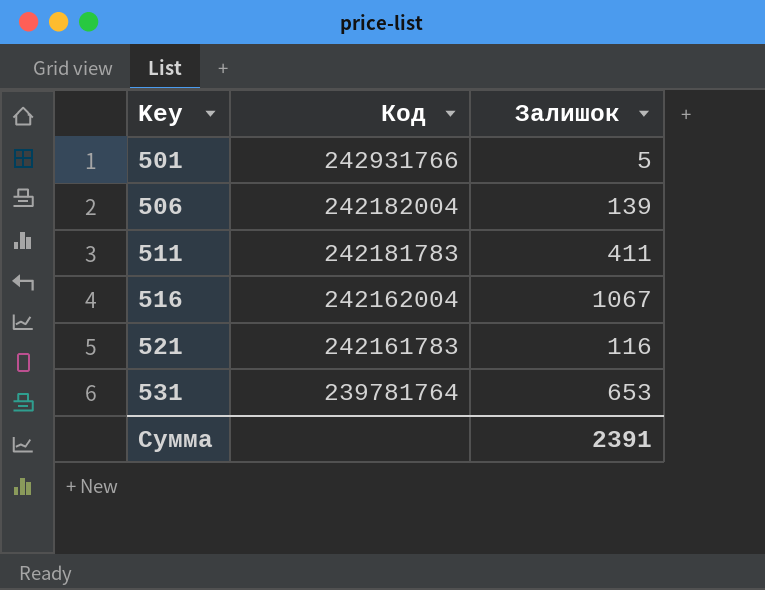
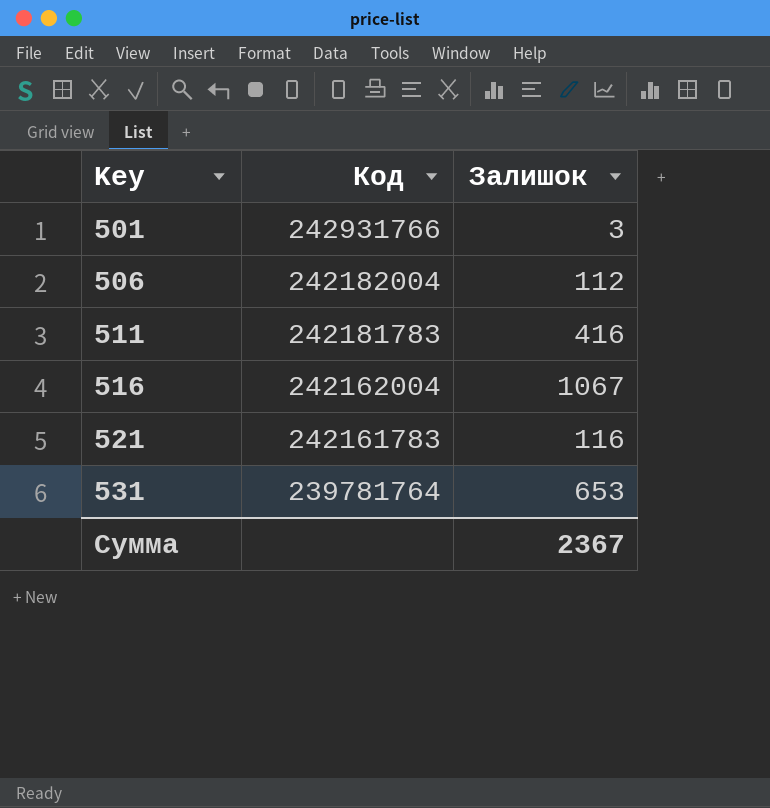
501 | Залишок: 5 -> 3
506 | Залишок: 139 -> 112
511 | Залишок: 411 -> 416
Сумма | Залишок: 2391 -> 2367

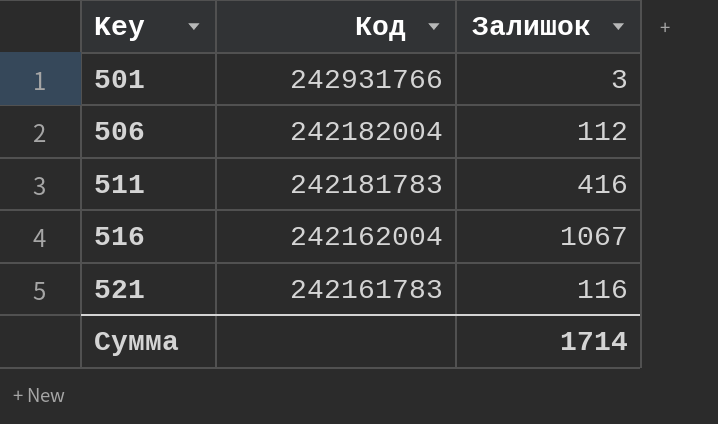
row 531: 239781764 | 653 -> none
Сумма | Залишок: 2367 -> 1714

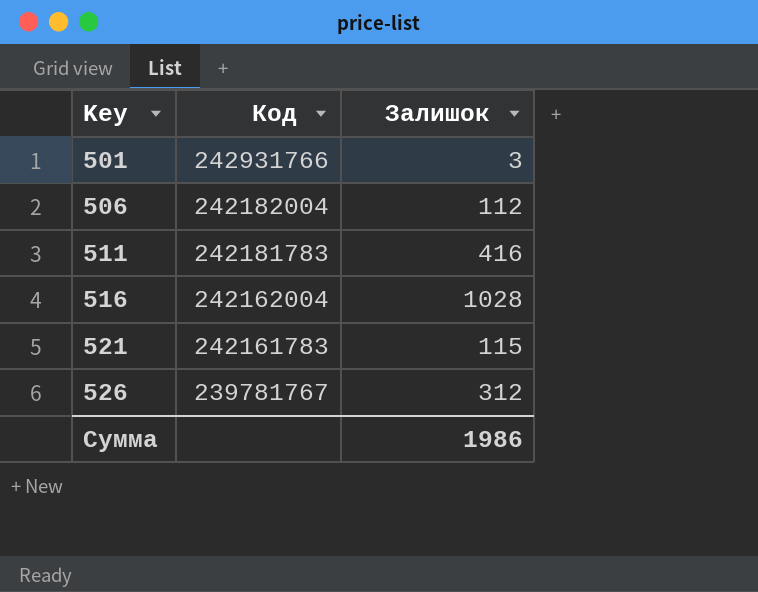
516 | Залишок: 1067 -> 1028
521 | Залишок: 116 -> 115
row 526: none -> 239781767 | 312
Сумма | Залишок: 1714 -> 1986

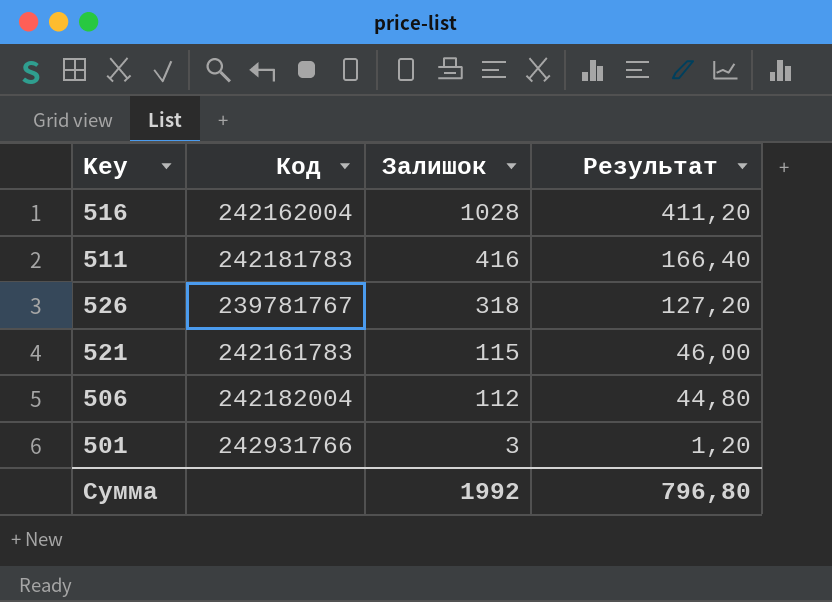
row order: Key ascending -> Залишок descending
column Результат | formula: none -> [Залишок] * 0,4
526 | Залишок: 312 -> 318
Сумма | Залишок: 1986 -> 1992

